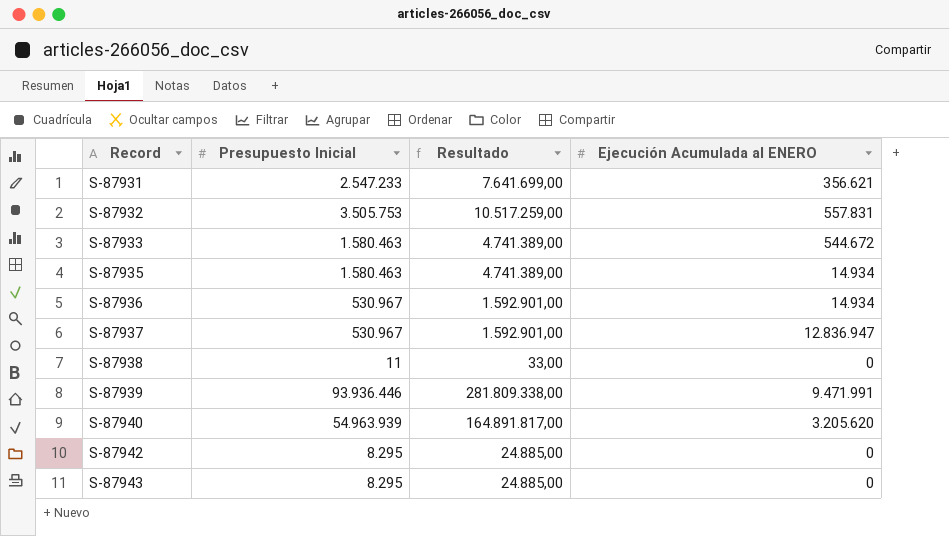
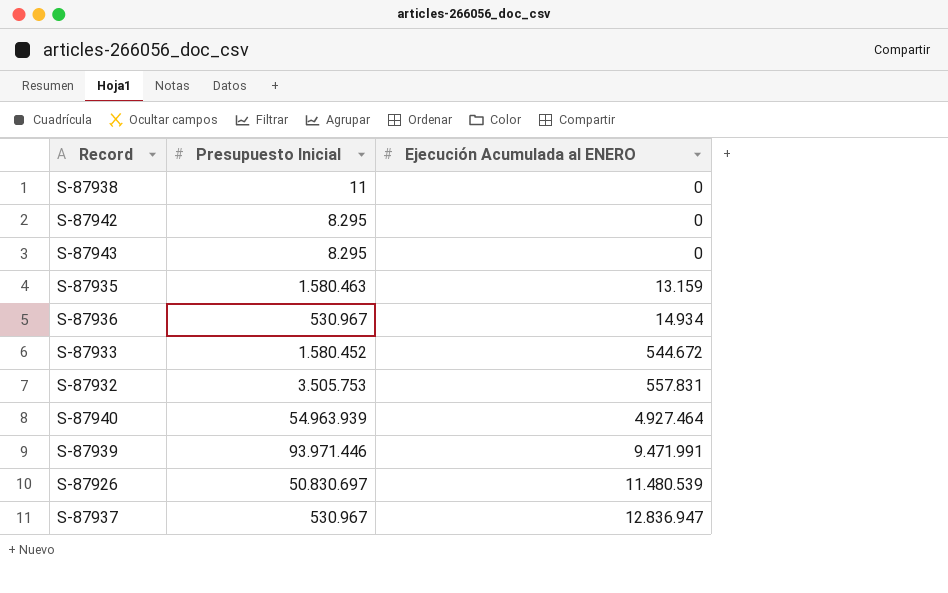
row order: Record ascending -> Ejecución Acumulada al ENERO ascending
column Resultado | formula: [Presupuesto Inicial] * 3 -> none
row S-87931: 2.547.233 | 7.641.699,00 | 356.621 -> none
S-87935 | Ejecución Acumulada al ENERO: 14.934 -> 13.159
S-87933 | Presupuesto Inicial: 1.580.463 -> 1.580.452
S-87940 | Ejecución Acumulada al ENERO: 3.205.620 -> 4.927.464
S-87939 | Presupuesto Inicial: 93.936.446 -> 93.971.446
row S-87926: none -> 50.830.697 | 11.480.539

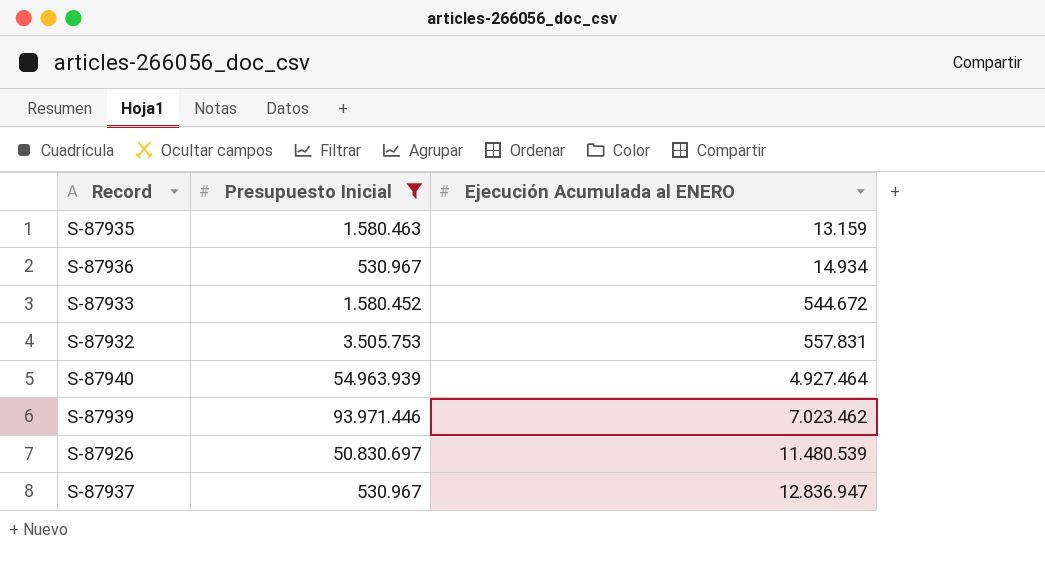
filter: none -> Presupuesto Inicial >= 530.967
S-87939 | Ejecución Acumulada al ENERO: 9.471.991 -> 7.023.462

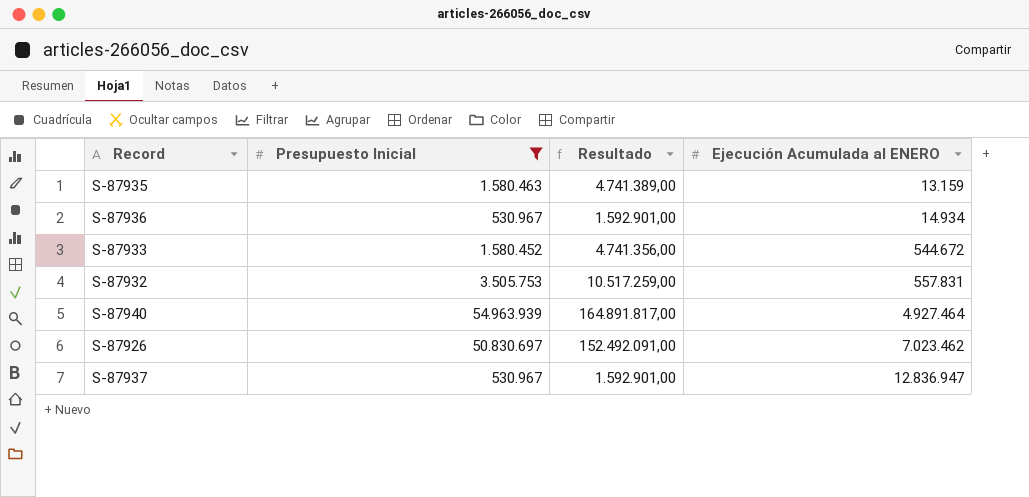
column Resultado | formula: none -> [Presupuesto Inicial] * 3
row S-87939: 93.971.446 | 7.023.462 -> none
S-87926 | Ejecución Acumulada al ENERO: 11.480.539 -> 7.023.462

